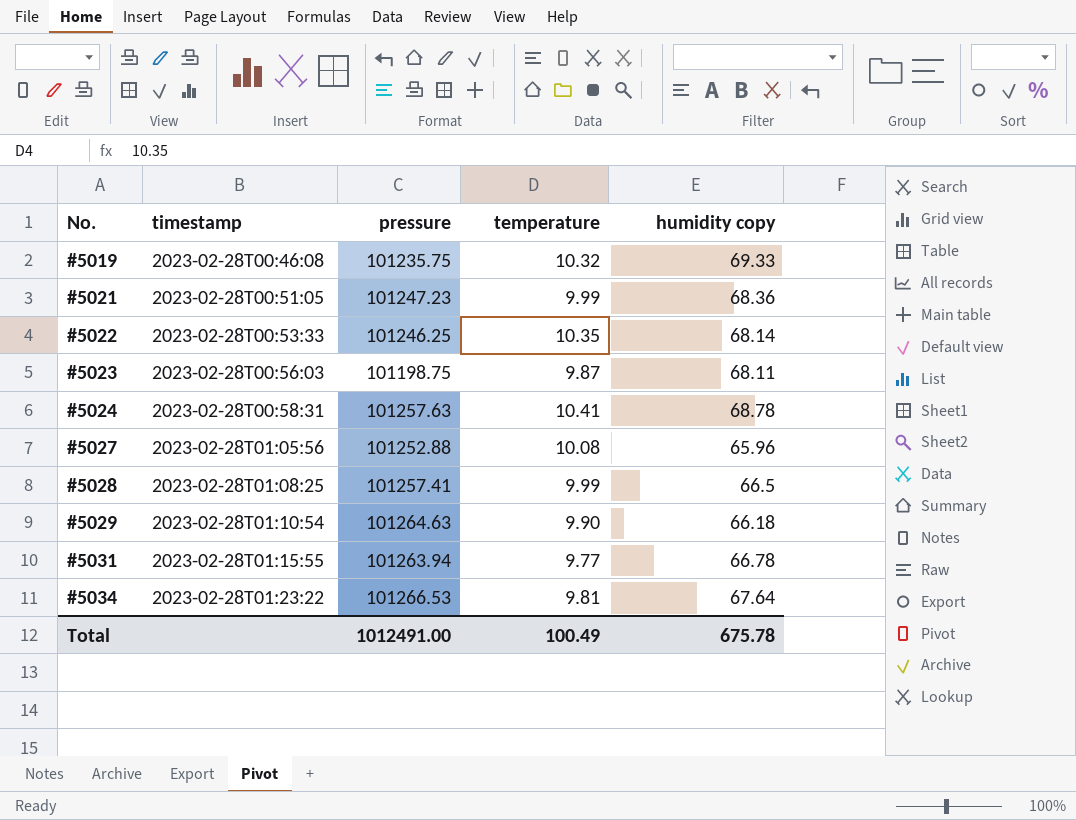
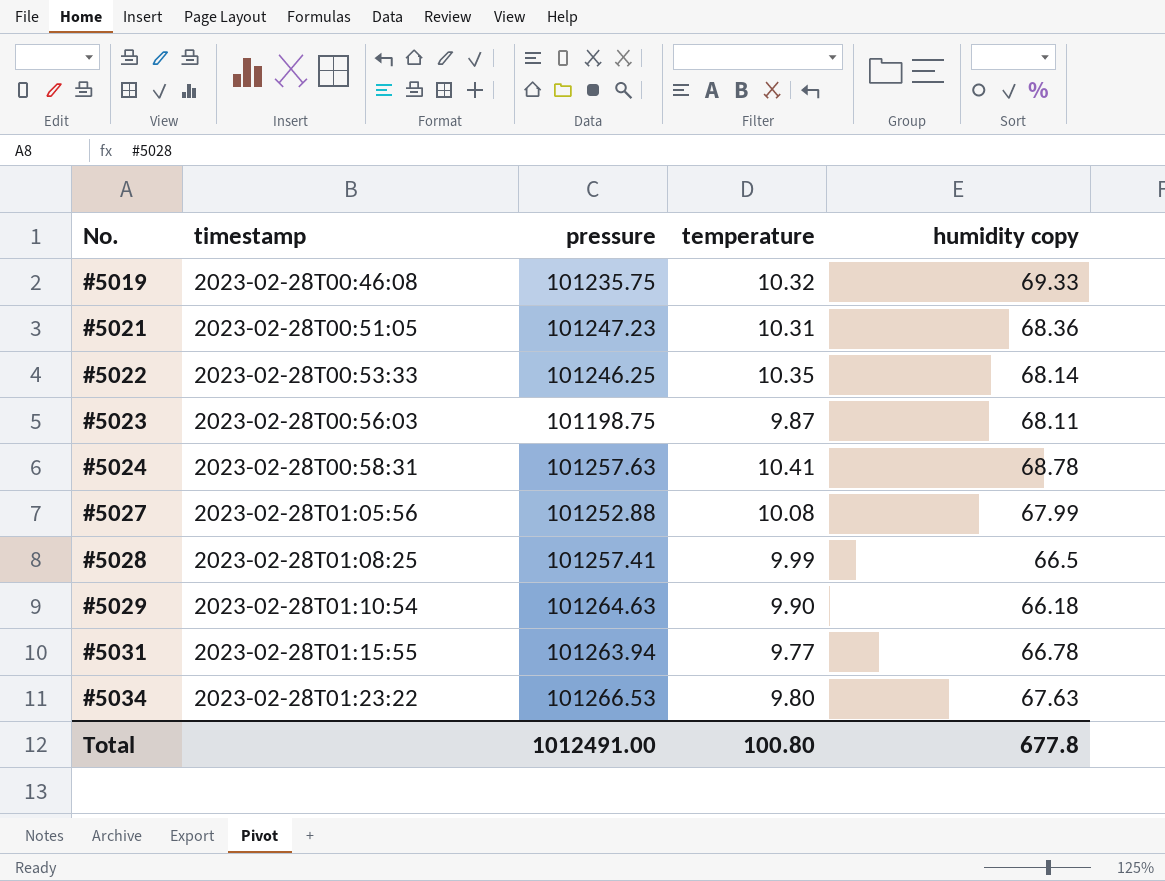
#5021 | temperature: 9.99 -> 10.31
#5027 | humidity copy: 65.96 -> 67.99
#5034 | temperature: 9.81 -> 9.80
#5034 | humidity copy: 67.64 -> 67.63
Total | temperature: 100.49 -> 100.80
Total | humidity copy: 675.78 -> 677.8

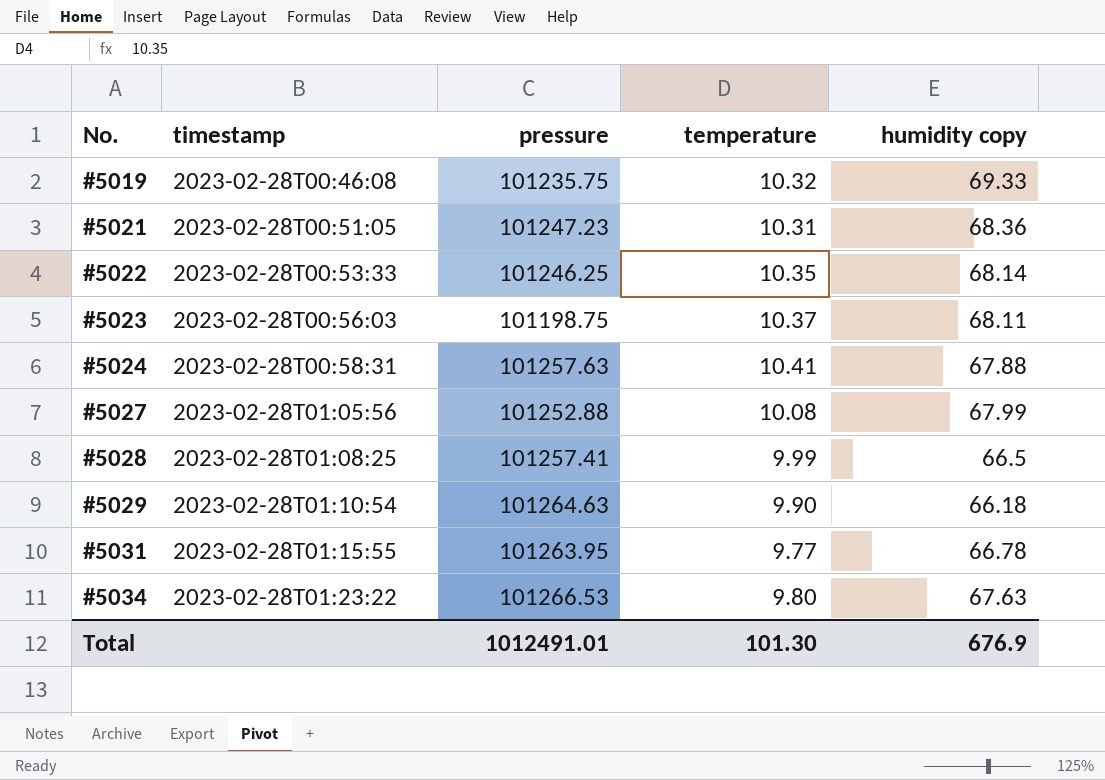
#5023 | temperature: 9.87 -> 10.37
#5024 | humidity copy: 68.78 -> 67.88
#5031 | pressure: 101263.94 -> 101263.95
Total | pressure: 1012491.00 -> 1012491.01
Total | temperature: 100.80 -> 101.30
Total | humidity copy: 677.8 -> 676.9

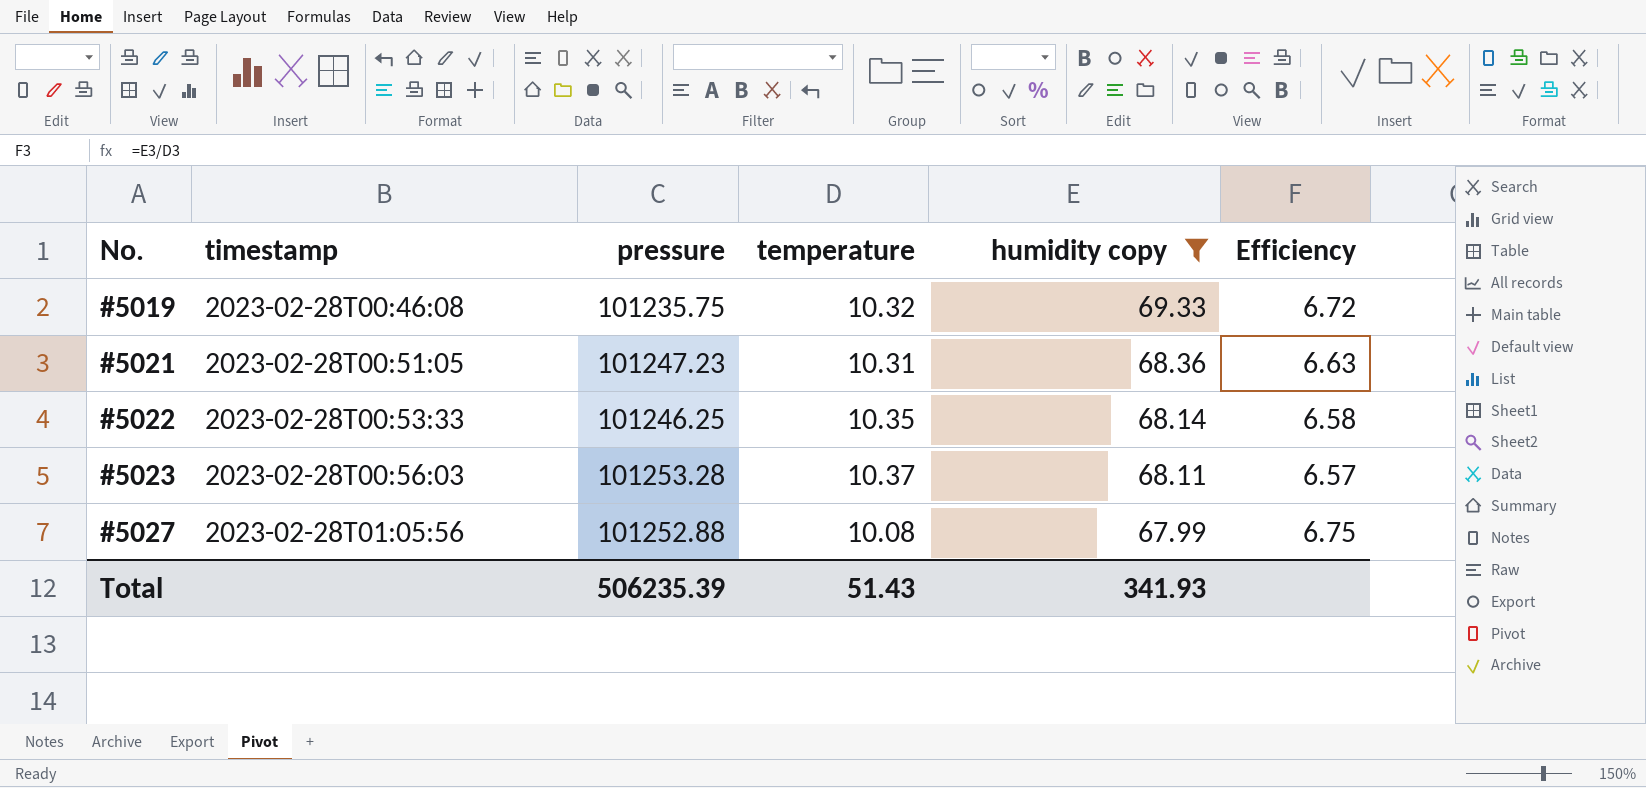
filter: none -> humidity copy >= 67.99
column Efficiency | formula: none -> [humidity copy] / [temperature]
#5023 | pressure: 101198.75 -> 101253.28
Total | pressure: 1012491.01 -> 506235.39
Total | temperature: 101.30 -> 51.43
Total | humidity copy: 676.9 -> 341.93

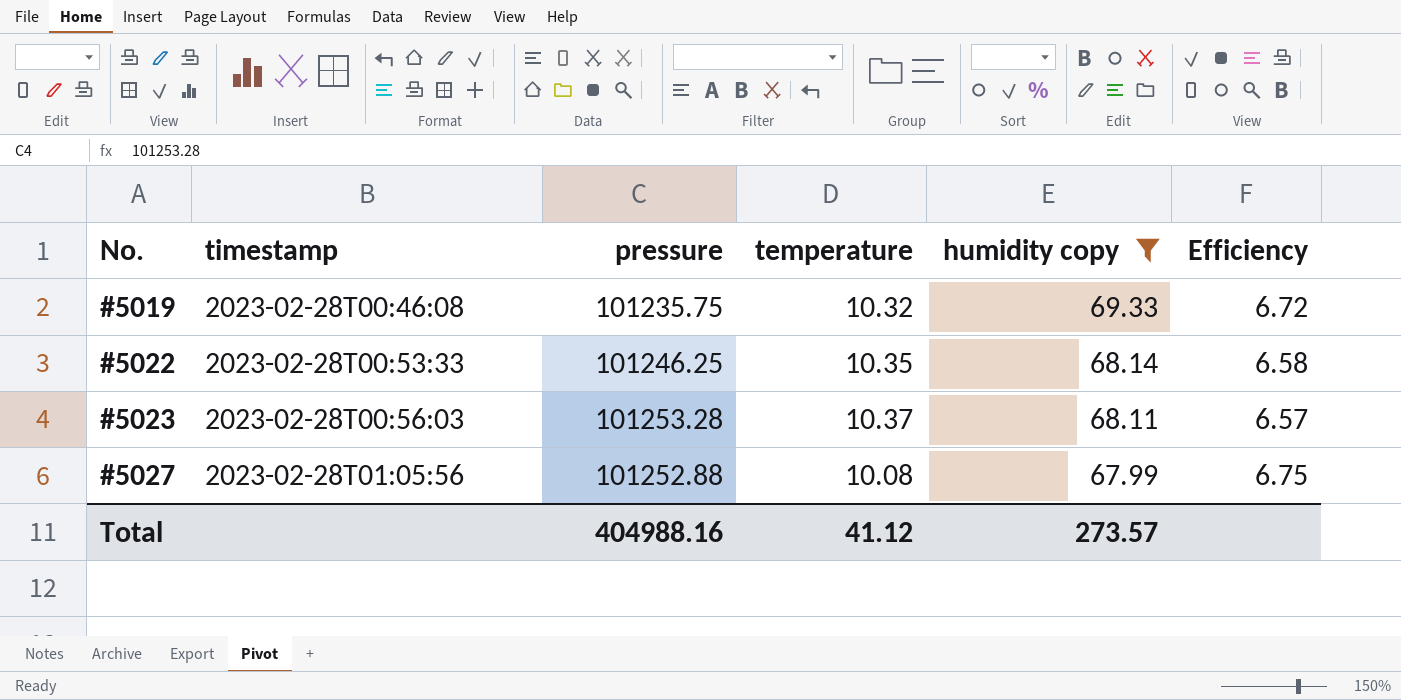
row #5021: 2023-02-28T00:51:05 | 101247.23 | 10.31 | 68.36 | 6.63 -> none
Total | pressure: 506235.39 -> 404988.16
Total | temperature: 51.43 -> 41.12
Total | humidity copy: 341.93 -> 273.57

